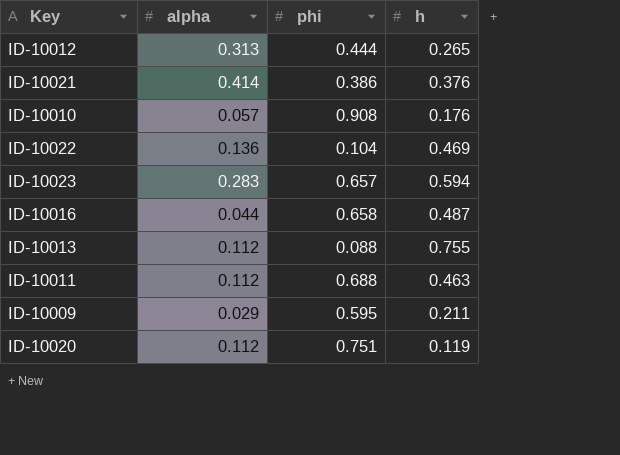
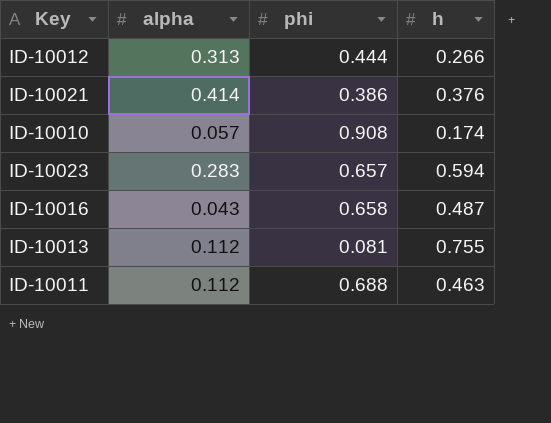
row ID-10022: 0.136 | 0.104 | 0.469 -> none
row ID-10009: 0.029 | 0.595 | 0.211 -> none
row ID-10020: 0.112 | 0.751 | 0.119 -> none
ID-10012 | h: 0.265 -> 0.266
ID-10010 | h: 0.176 -> 0.174
ID-10016 | alpha: 0.044 -> 0.043
ID-10013 | phi: 0.088 -> 0.081

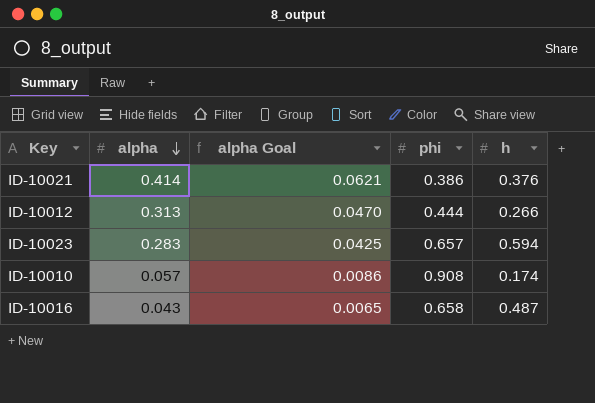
row order: none -> alpha descending
column alpha Goal | formula: none -> [alpha] * 0.15
row ID-10013: 0.112 | 0.081 | 0.755 -> none
row ID-10011: 0.112 | 0.688 | 0.463 -> none

